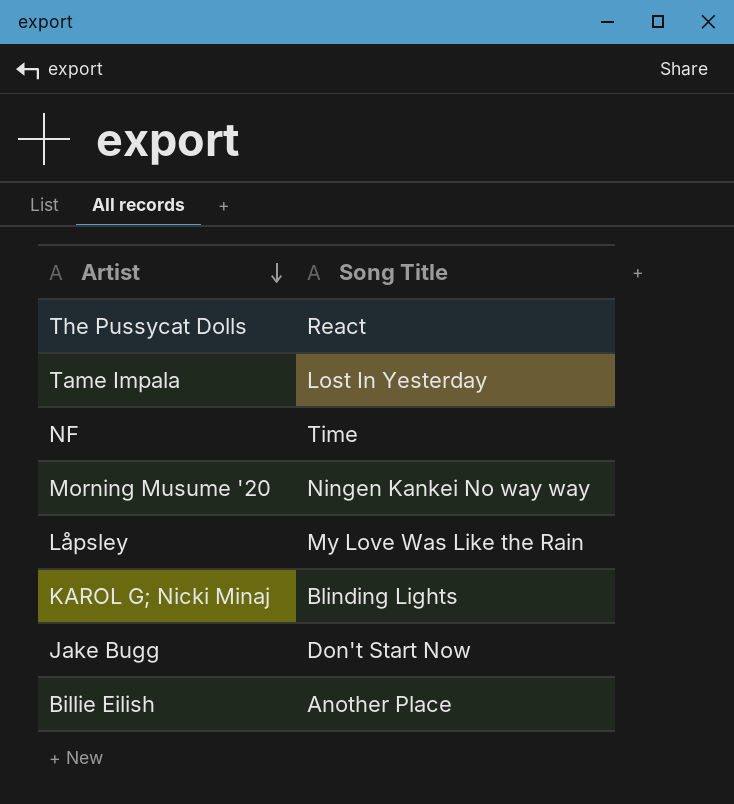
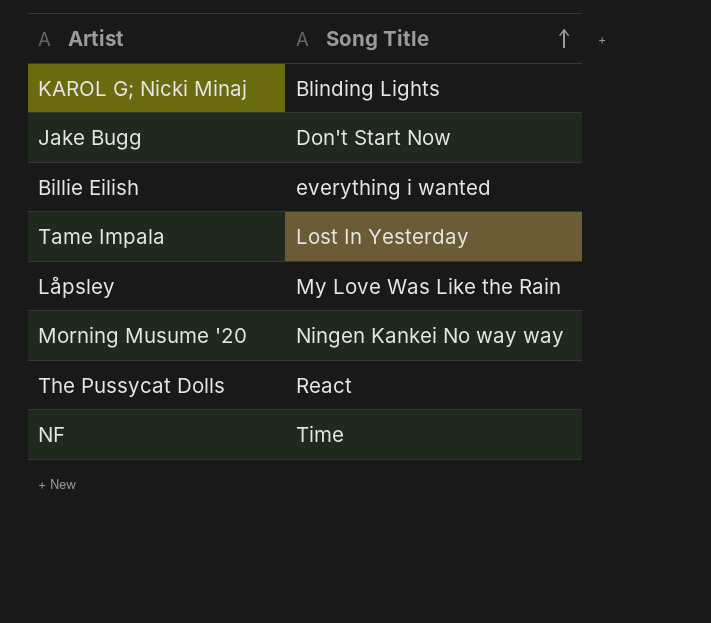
row order: Artist descending -> Song Title ascending
Billie Eilish | Song Title: Another Place -> everything i wanted

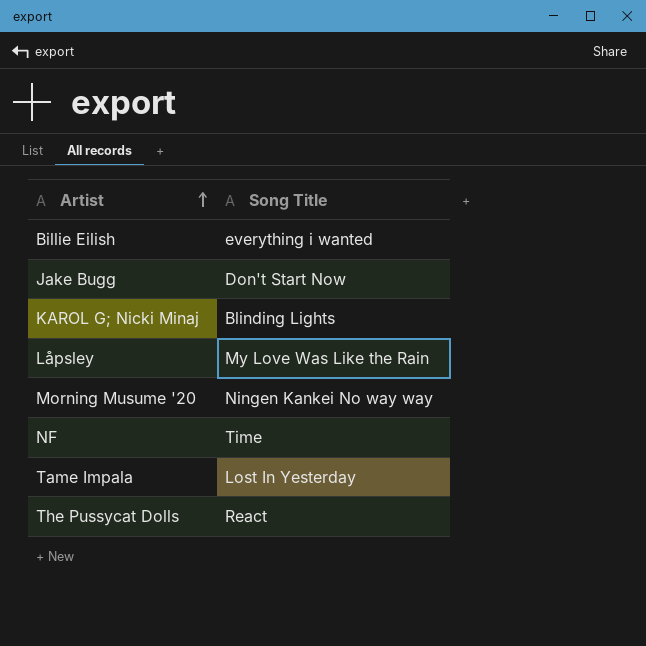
row order: Song Title ascending -> Artist ascending

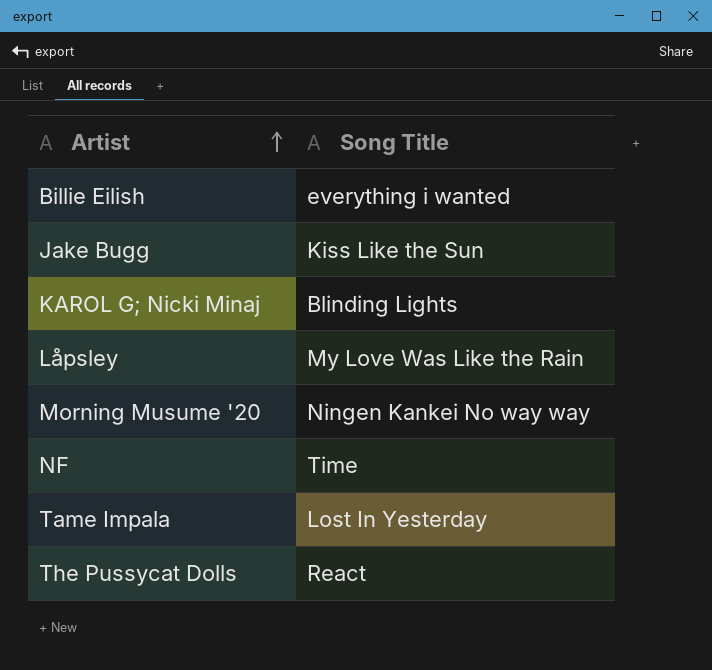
Jake Bugg | Song Title: Don't Start Now -> Kiss Like the Sun

